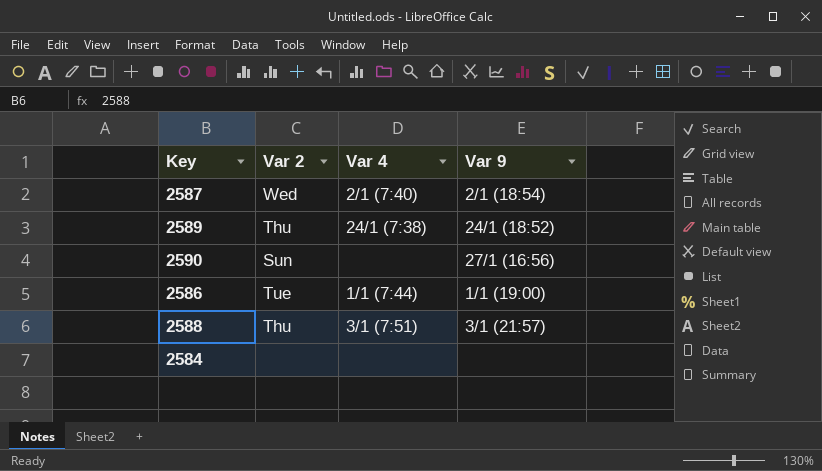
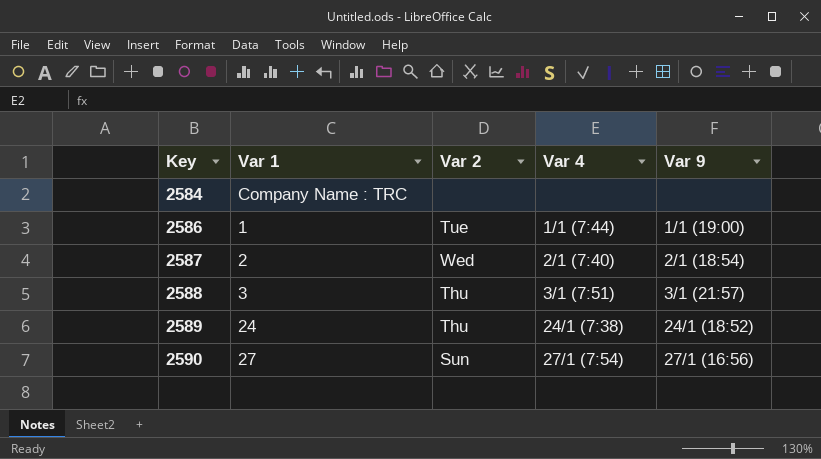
row order: none -> Key ascending
column Var 1 | position: none -> 2
2590 | Var 4: none -> 27/1 (7:54)

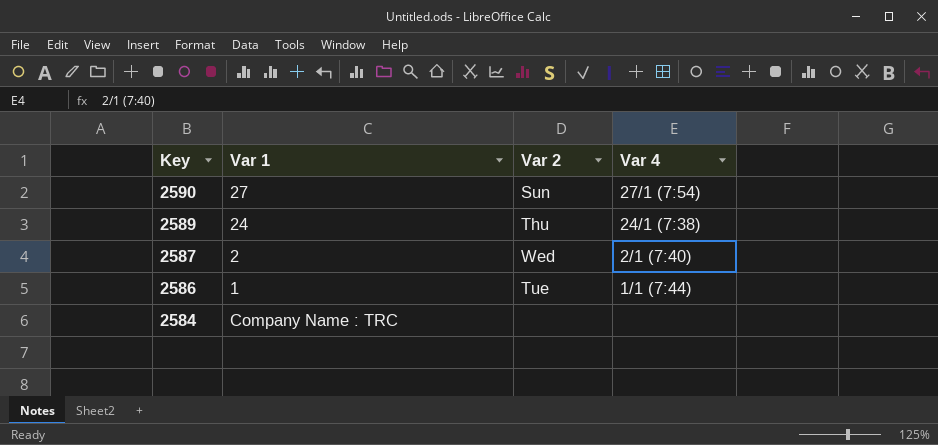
row order: Key ascending -> Key descending
column Var 9 | position: 5 -> none
row 2588: 3 | Thu | 3/1 (7:51) | 3/1 (21:57) -> none

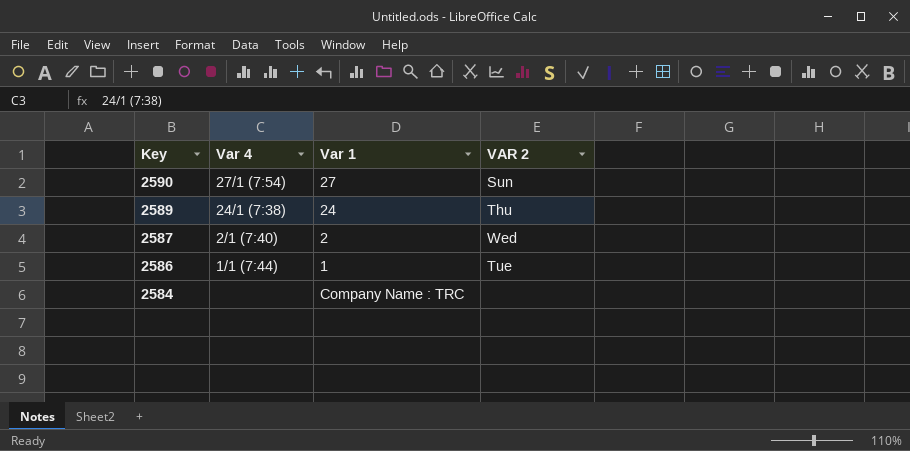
column Var 4 | position: 4 -> 2
column name: Var 2 -> VAR 2

